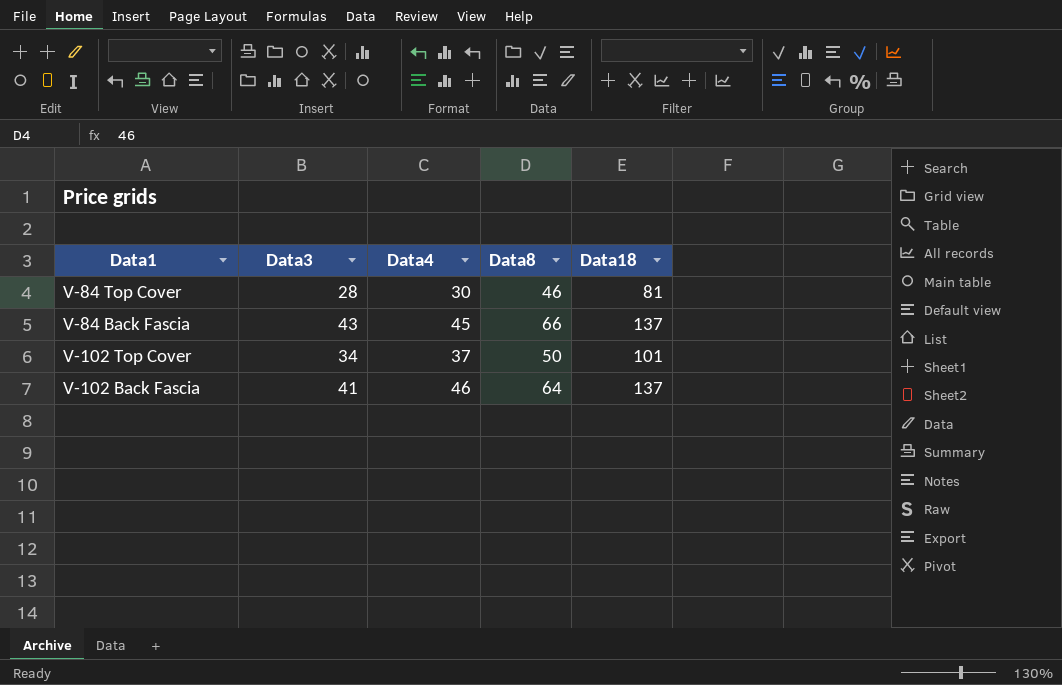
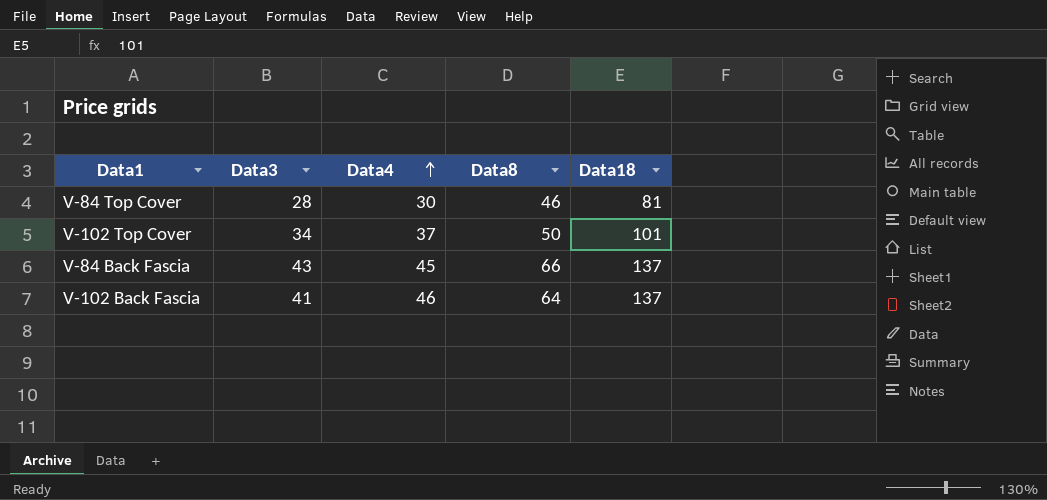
row order: none -> Data4 ascending

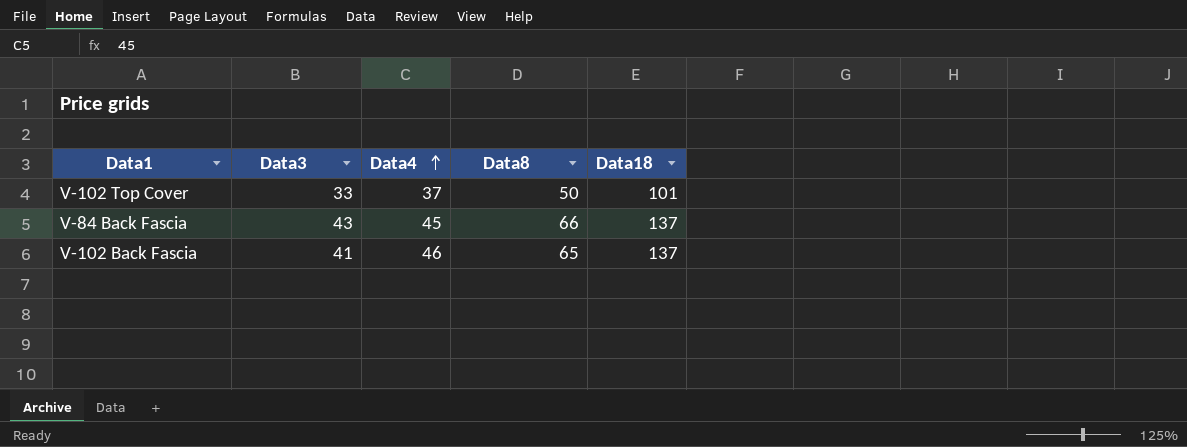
row V-84 Top Cover: 28 | 30 | 46 | 81 -> none
V-102 Top Cover | Data3: 34 -> 33
V-102 Back Fascia | Data8: 64 -> 65

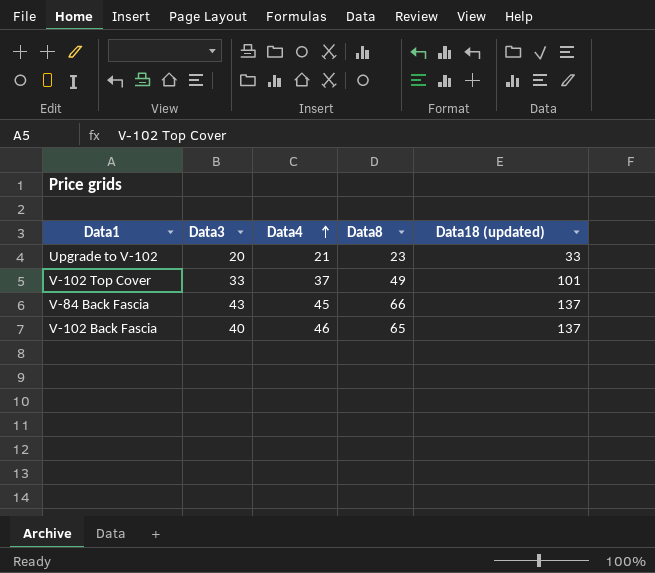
column name: Data18 -> Data18 (updated)
row Upgrade to V-102: none -> 20 | 21 | 23 | 33
V-102 Top Cover | Data8: 50 -> 49
V-102 Back Fascia | Data3: 41 -> 40

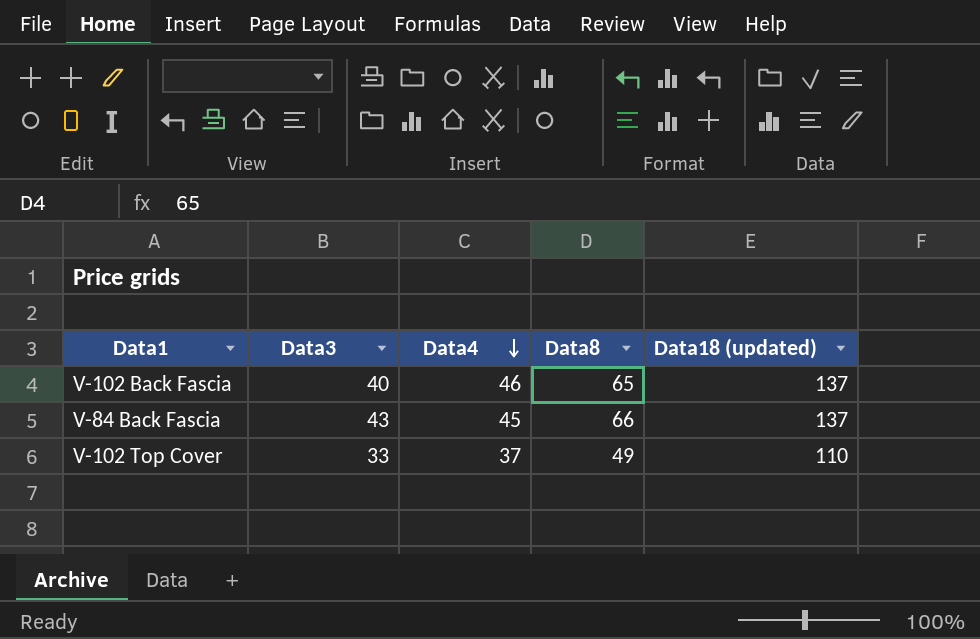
row order: Data4 ascending -> Data4 descending
row Upgrade to V-102: 20 | 21 | 23 | 33 -> none
V-102 Top Cover | Data18 (updated): 101 -> 110

